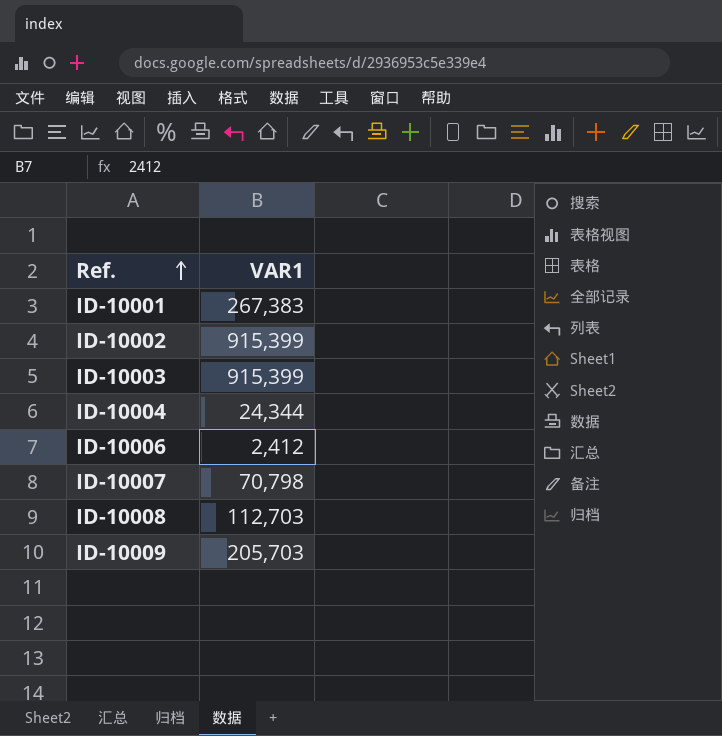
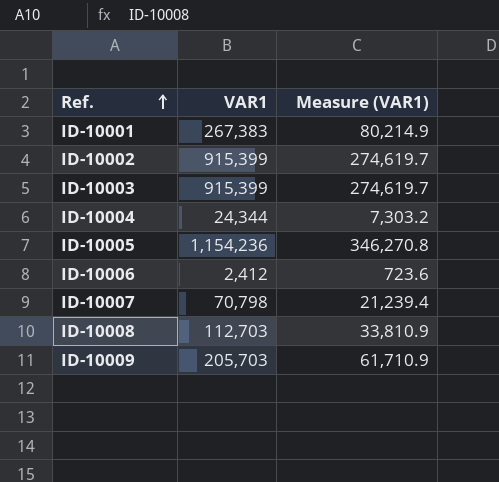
column Measure (VAR1) | formula: none -> [VAR1] * 0.3
row ID-10005: none -> 1,154,236 | 346,270.8

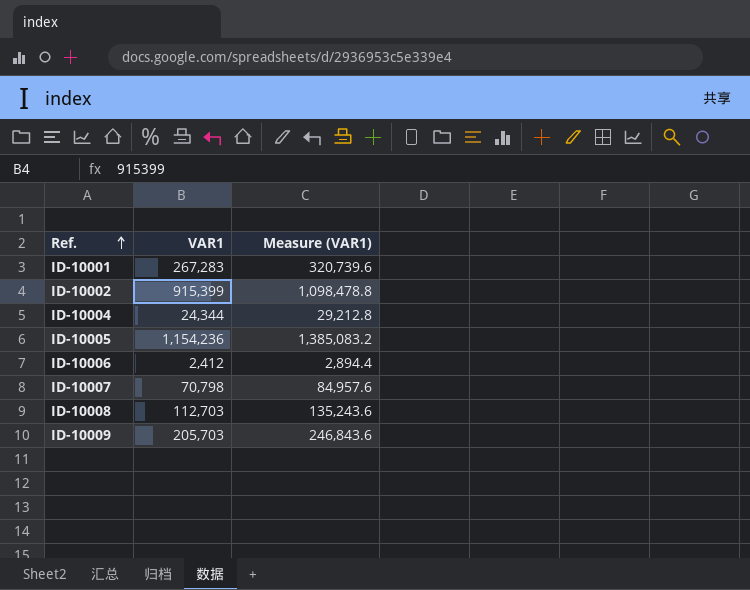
column Measure (VAR1) | formula: [VAR1] * 0.3 -> [VAR1] * 1.2
row ID-10003: 915,399 | 274,619.7 -> none
ID-10001 | VAR1: 267,383 -> 267,283

